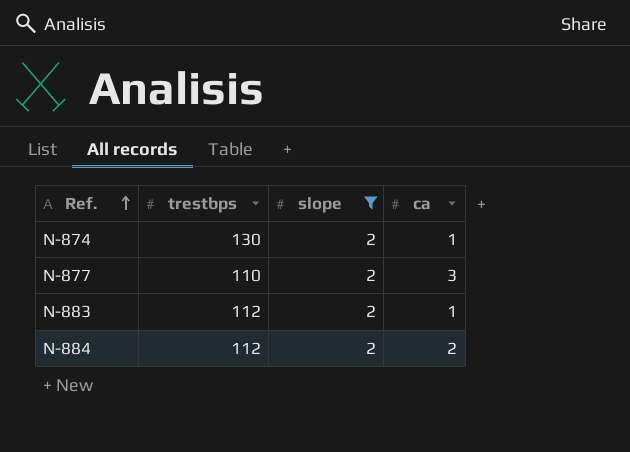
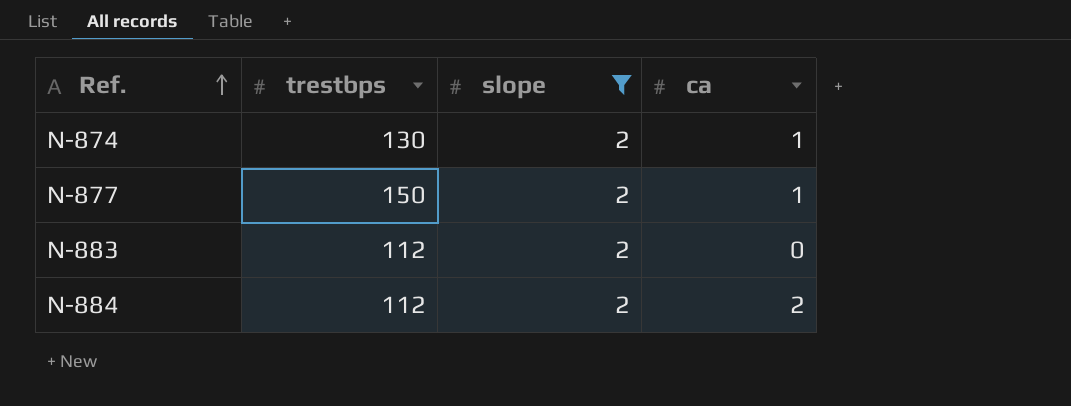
N-877 | trestbps: 110 -> 150
N-877 | ca: 3 -> 1
N-883 | ca: 1 -> 0

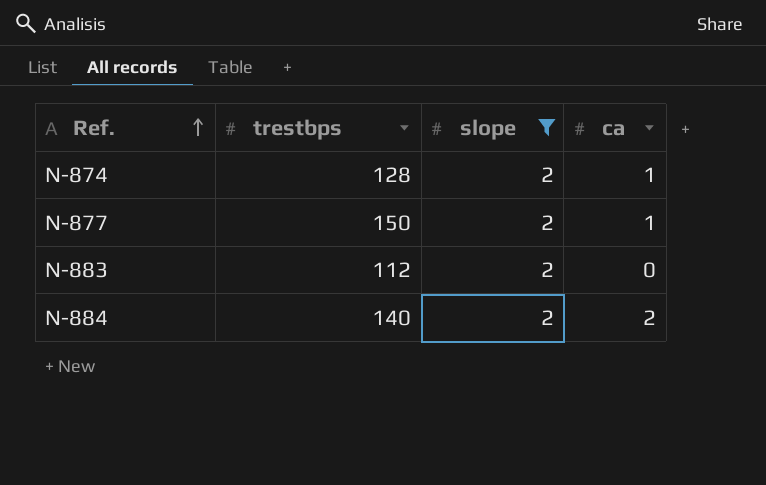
N-874 | trestbps: 130 -> 128
N-884 | trestbps: 112 -> 140

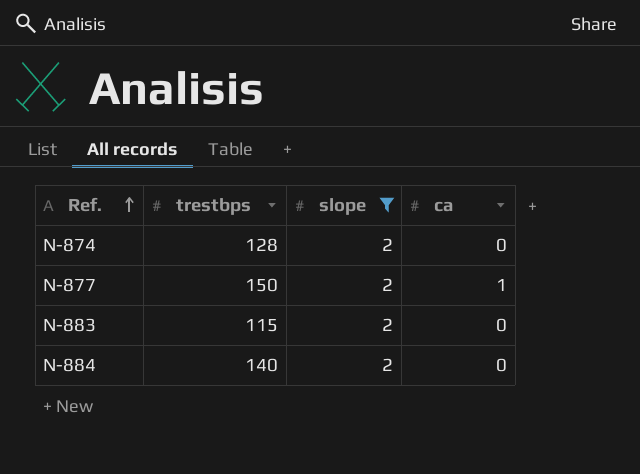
N-874 | ca: 1 -> 0
N-883 | trestbps: 112 -> 115
N-884 | ca: 2 -> 0

